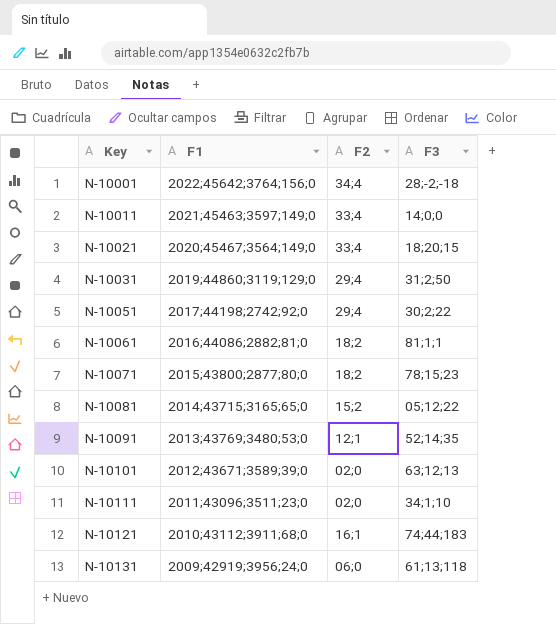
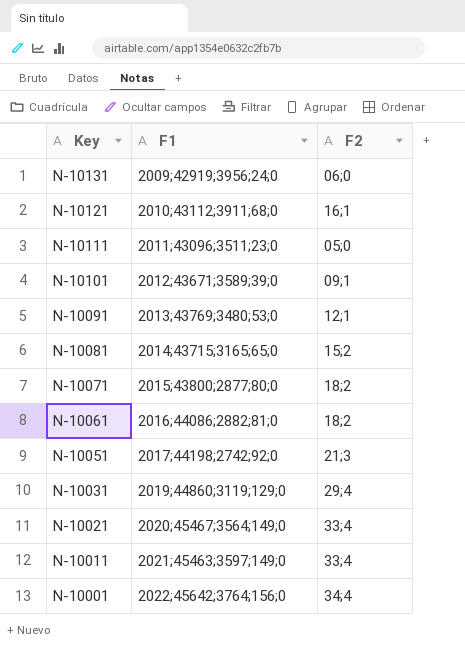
row order: Key ascending -> Key descending
column F3 | position: 4 -> none
N-10111 | F2: 02;0 -> 05;0
N-10101 | F2: 02;0 -> 09;1
N-10051 | F2: 29;4 -> 21;3

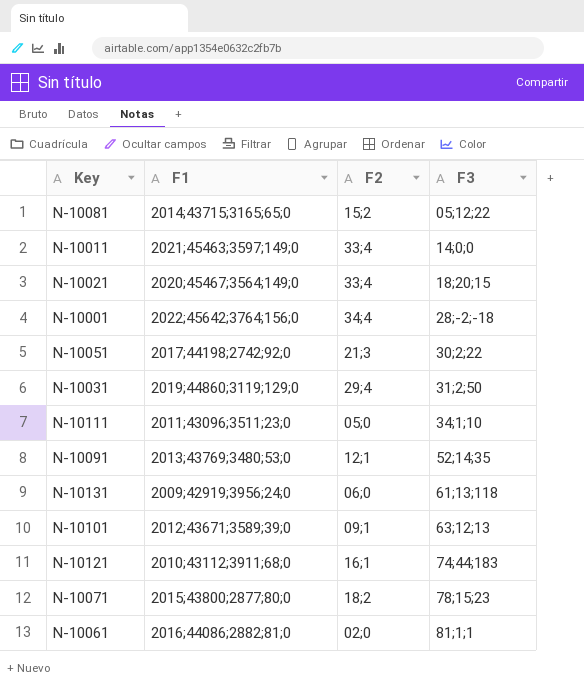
row order: Key descending -> F3 ascending
column F3 | position: none -> 4
N-10061 | F2: 18;2 -> 02;0

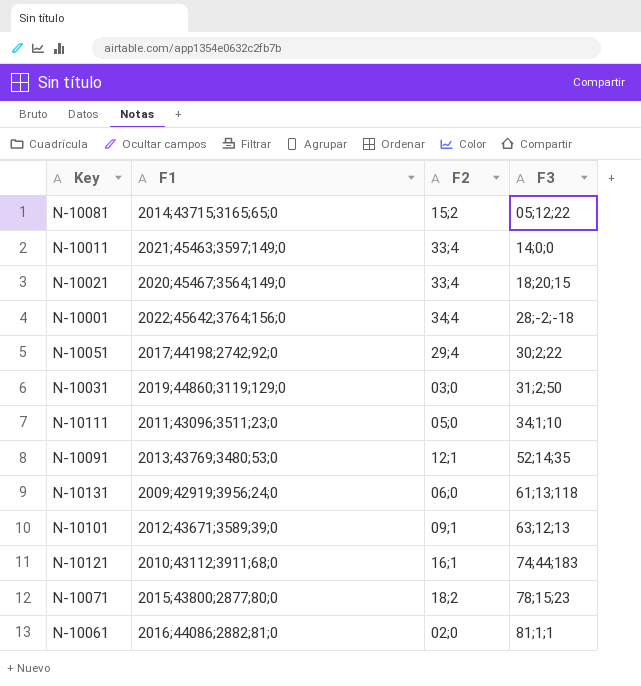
N-10051 | F2: 21;3 -> 29;4
N-10031 | F2: 29;4 -> 03;0

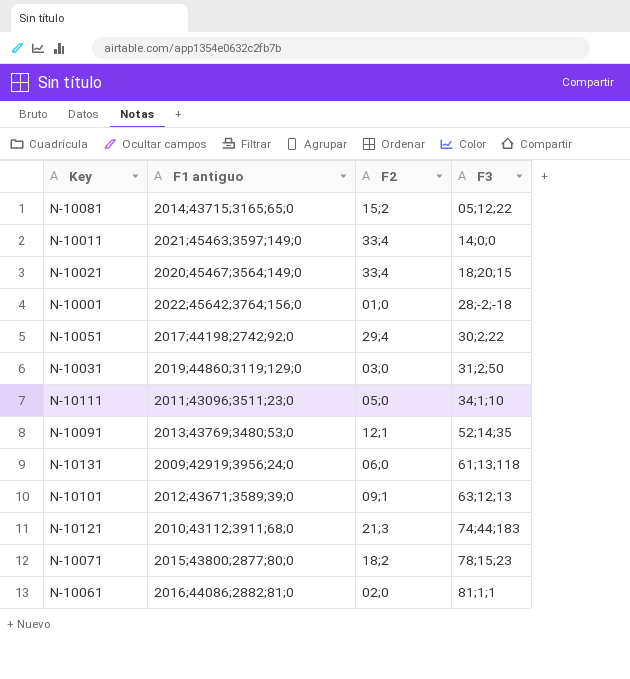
column name: F1 -> F1 antiguo
N-10001 | F2: 34;4 -> 01;0
N-10121 | F2: 16;1 -> 21;3

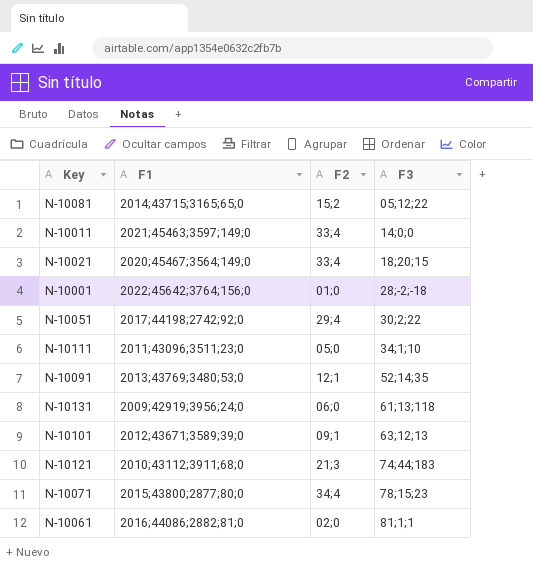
column name: F1 antiguo -> F1
row N-10031: 2019;44860;3119;129;0 | 03;0 | 31;2;50 -> none
N-10071 | F2: 18;2 -> 34;4

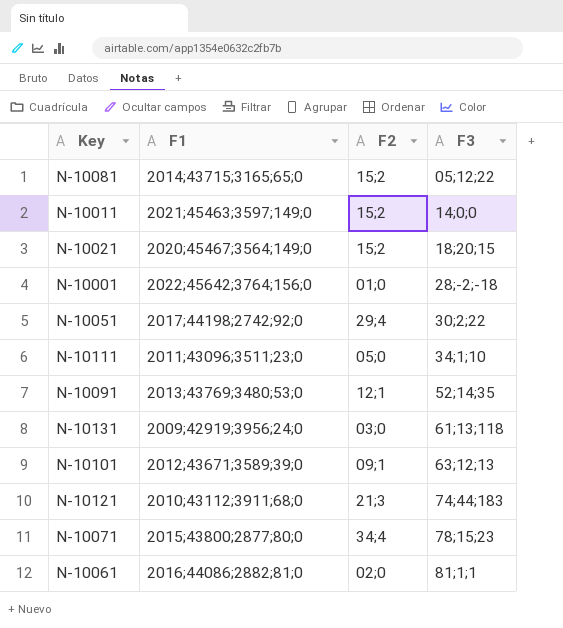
N-10011 | F2: 33;4 -> 15;2
N-10021 | F2: 33;4 -> 15;2
N-10131 | F2: 06;0 -> 03;0

